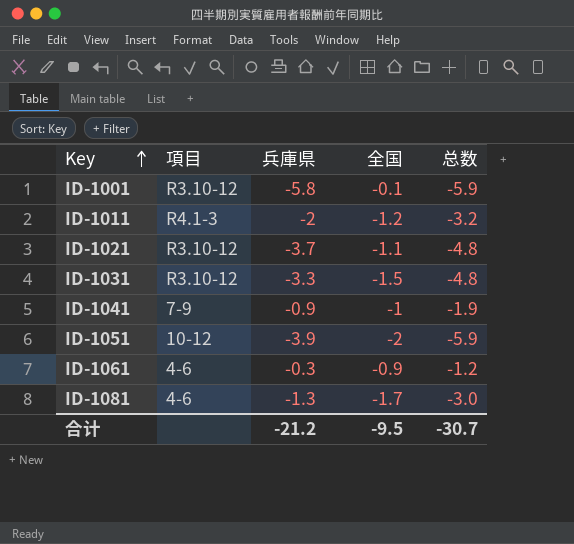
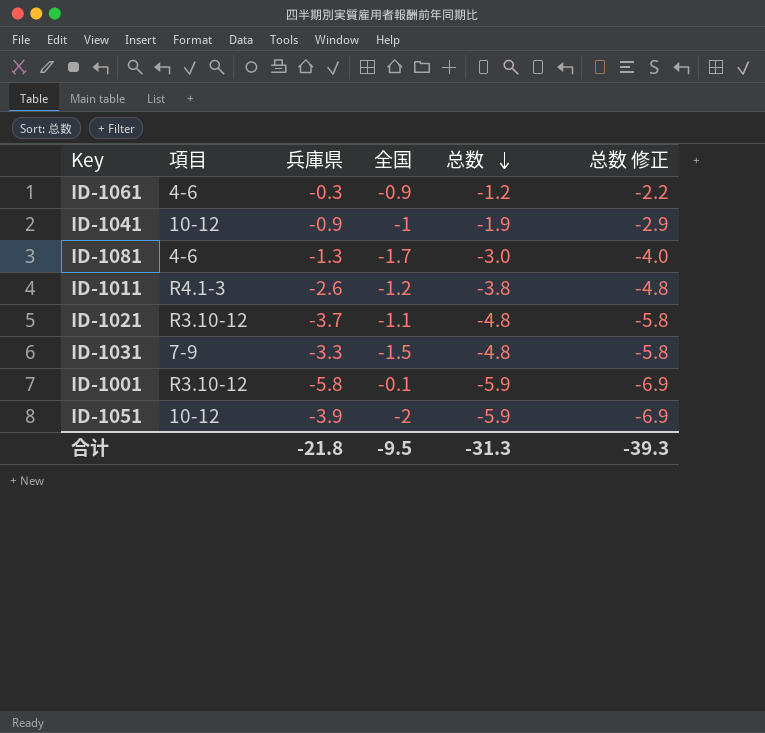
row order: Key ascending -> 总数 descending
column 总数 修正 | formula: none -> [总数] - 1
ID-1041 | 項目: 7-9 -> 10-12
ID-1011 | 兵庫県: -2 -> -2.6
ID-1011 | 总数: -3.2 -> -3.8
ID-1031 | 項目: R3.10-12 -> 7-9
合计 | 兵庫県: -21.2 -> -21.8
合计 | 总数: -30.7 -> -31.3

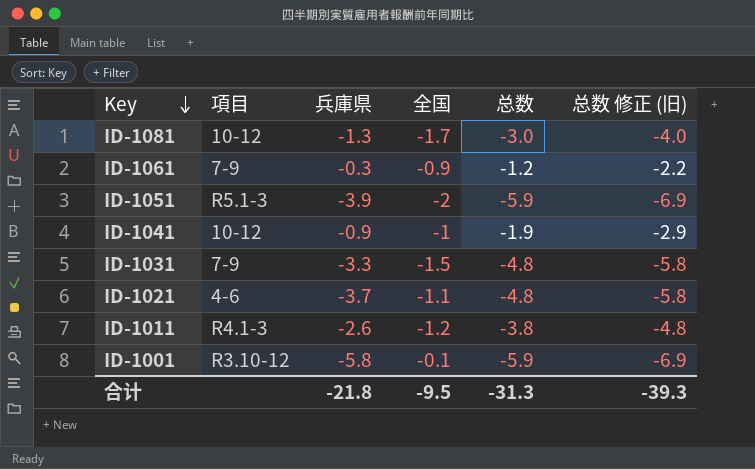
row order: 总数 descending -> Key descending
column name: 总数 修正 -> 总数 修正 (旧)
ID-1081 | 項目: 4-6 -> 10-12
ID-1061 | 項目: 4-6 -> 7-9
ID-1051 | 項目: 10-12 -> R5.1-3
ID-1021 | 項目: R3.10-12 -> 4-6

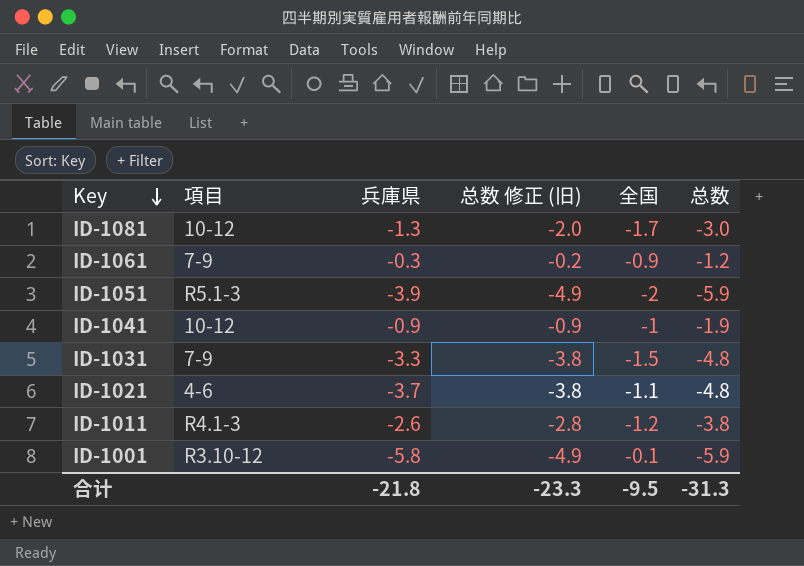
column 总数 修正 (旧) | formula: [总数] - 1 -> [总数] + 1
column 总数 修正 (旧) | position: 6 -> 4
合计 | 总数 修正 (旧): -39.3 -> -23.3

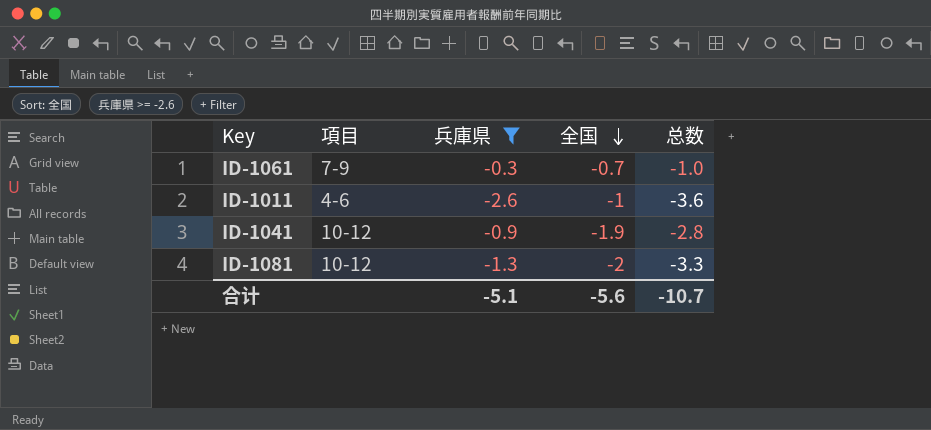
filter: none -> 兵庫県 >= -2.6
row order: Key descending -> 全国 descending
column 总数 修正 (旧) | formula: [总数] + 1 -> none
ID-1061 | 全国: -0.9 -> -0.7
ID-1061 | 总数: -1.2 -> -1.0
ID-1011 | 項目: R4.1-3 -> 4-6
ID-1011 | 全国: -1.2 -> -1
ID-1011 | 总数: -3.8 -> -3.6
ID-1041 | 全国: -1 -> -1.9
ID-1041 | 总数: -1.9 -> -2.8
ID-1081 | 全国: -1.7 -> -2
ID-1081 | 总数: -3.0 -> -3.3
合计 | 兵庫県: -21.8 -> -5.1
合计 | 全国: -9.5 -> -5.6
合计 | 总数: -31.3 -> -10.7

